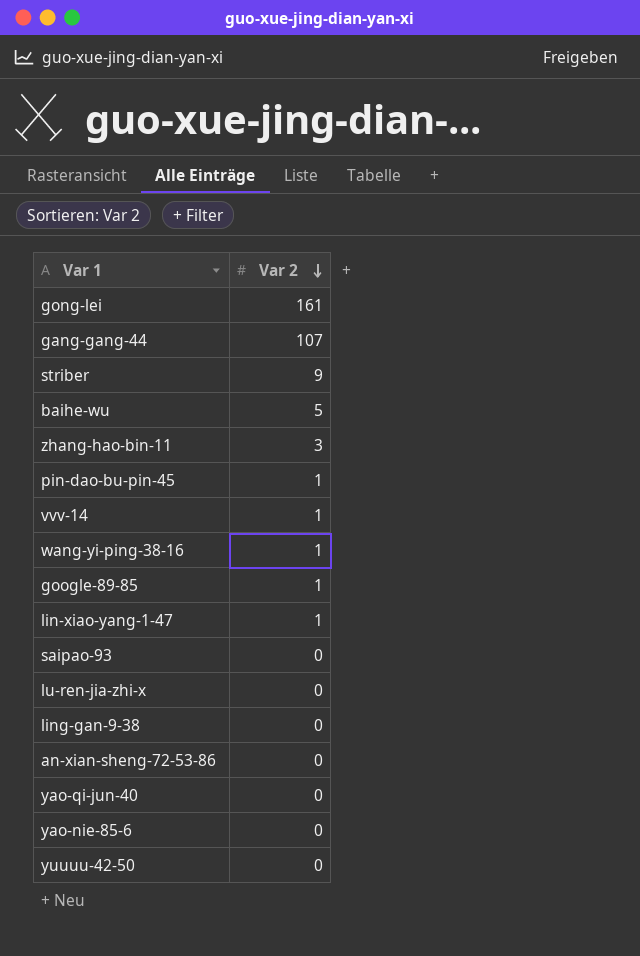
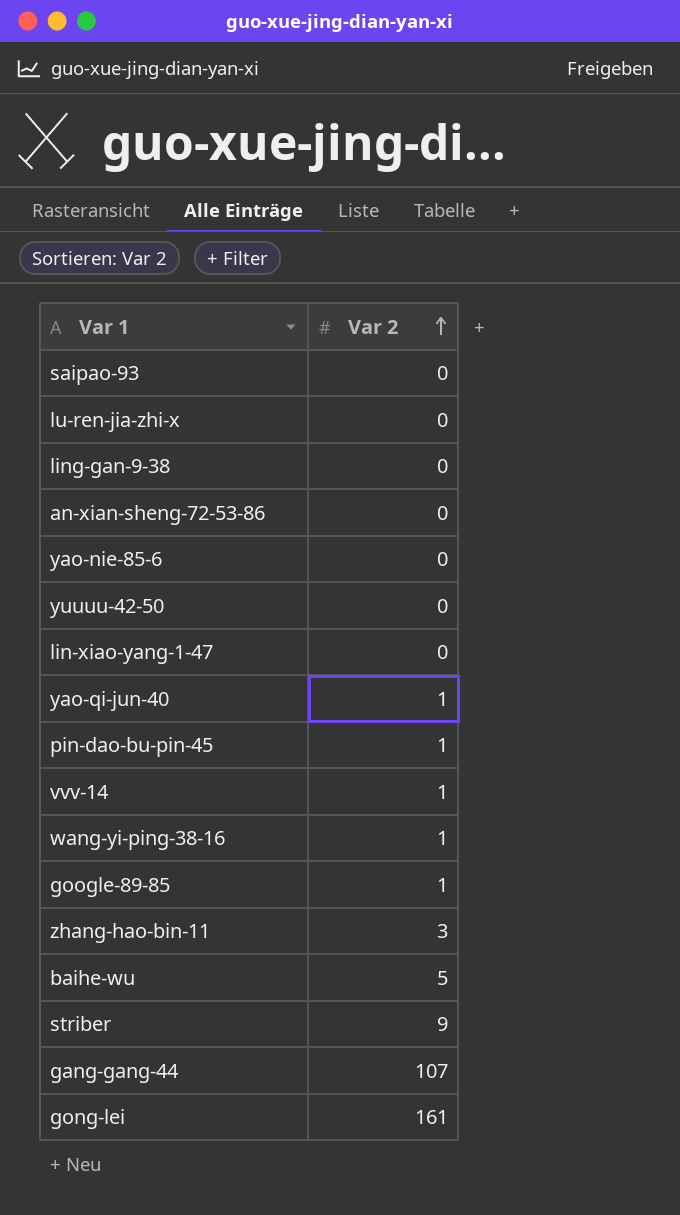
row order: Var 2 descending -> Var 2 ascending
lin-xiao-yang-1-47 | Var 2: 1 -> 0
yao-qi-jun-40 | Var 2: 0 -> 1

